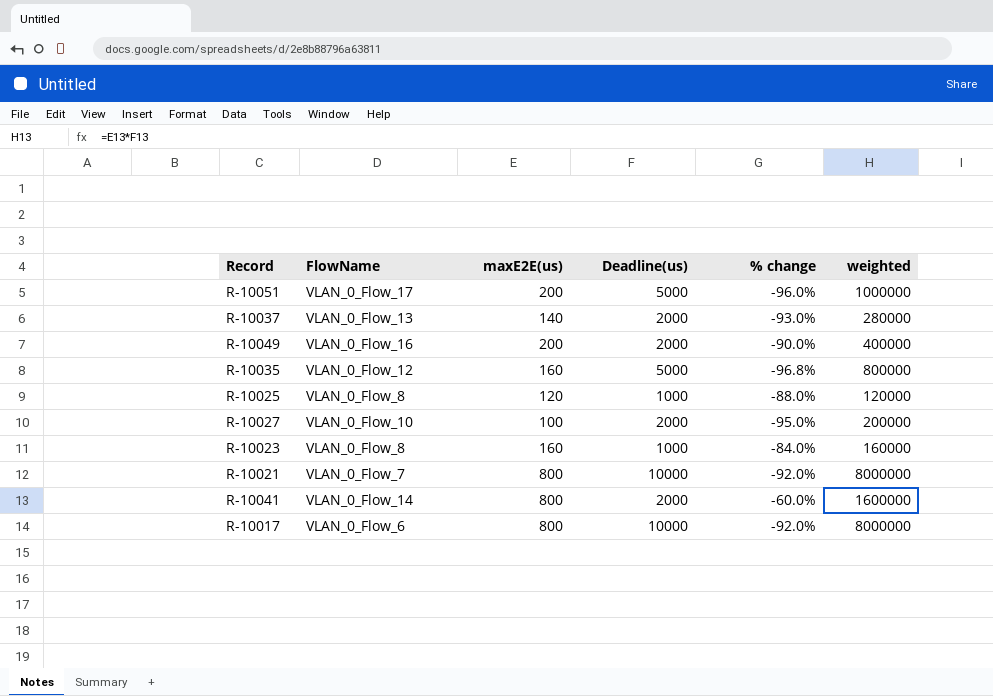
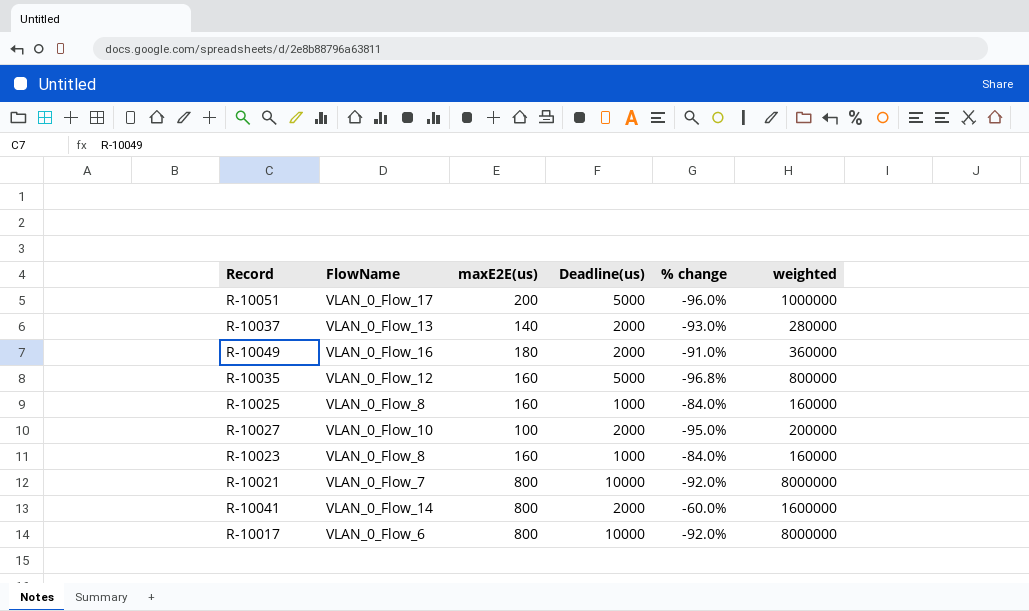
R-10049 | maxE2E(us): 200 -> 180
R-10049 | % change: -90.0% -> -91.0%
R-10049 | weighted: 400000 -> 360000
R-10025 | maxE2E(us): 120 -> 160
R-10025 | % change: -88.0% -> -84.0%
R-10025 | weighted: 120000 -> 160000

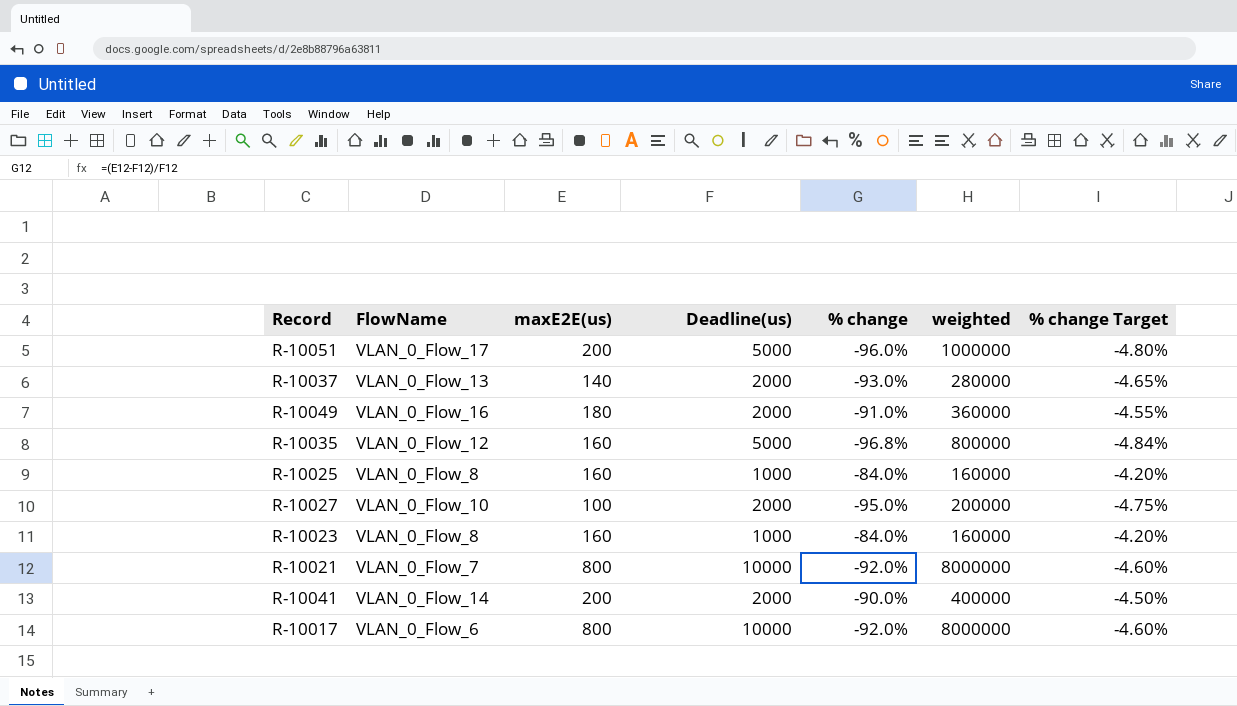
column % change Target | formula: none -> [% change] * 0.05
R-10041 | maxE2E(us): 800 -> 200
R-10041 | % change: -60.0% -> -90.0%
R-10041 | weighted: 1600000 -> 400000

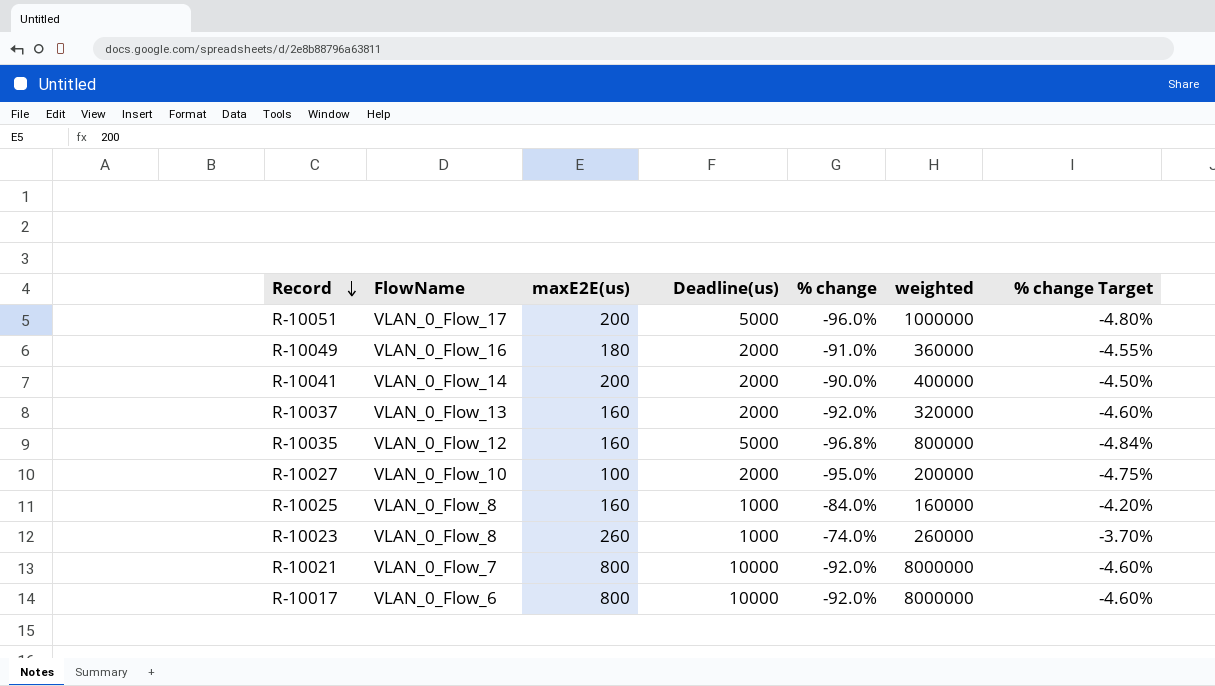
row order: none -> Record descending
R-10037 | maxE2E(us): 140 -> 160
R-10037 | % change: -93.0% -> -92.0%
R-10037 | weighted: 280000 -> 320000
R-10037 | % change Target: -4.65% -> -4.60%
R-10023 | maxE2E(us): 160 -> 260
R-10023 | % change: -84.0% -> -74.0%
R-10023 | weighted: 160000 -> 260000
R-10023 | % change Target: -4.20% -> -3.70%

